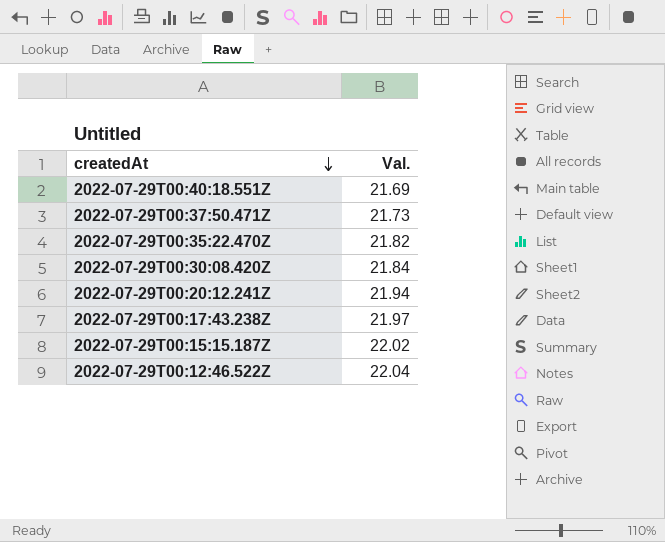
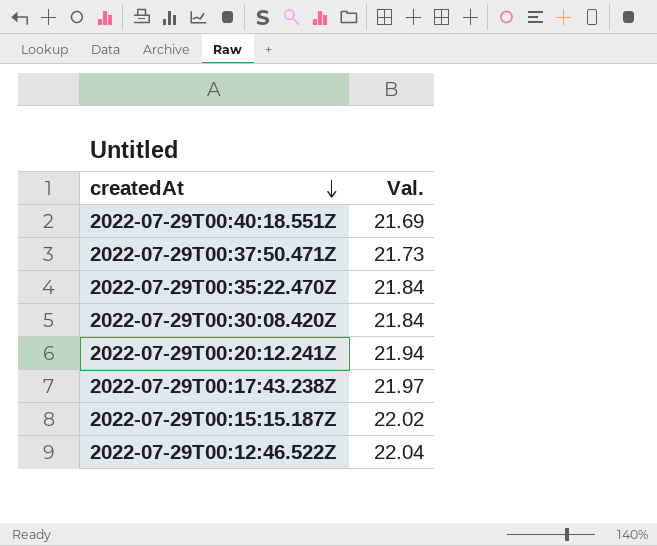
2022-07-29T00:35:22.470Z | Val.: 21.82 -> 21.84

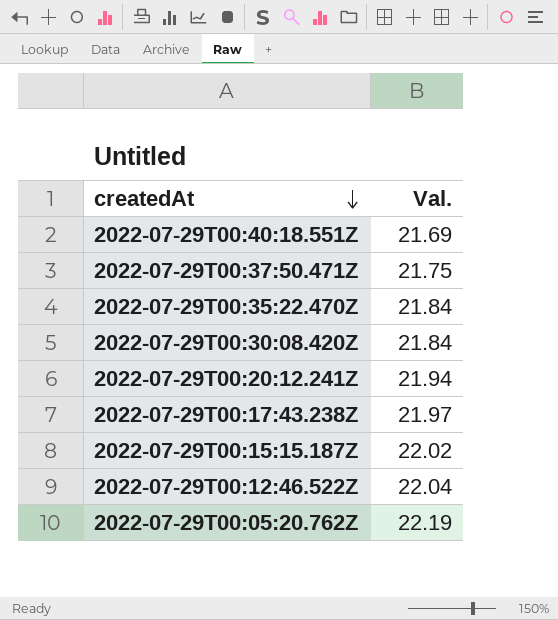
2022-07-29T00:37:50.471Z | Val.: 21.73 -> 21.75
row 2022-07-29T00:05:20.762Z: none -> 22.19

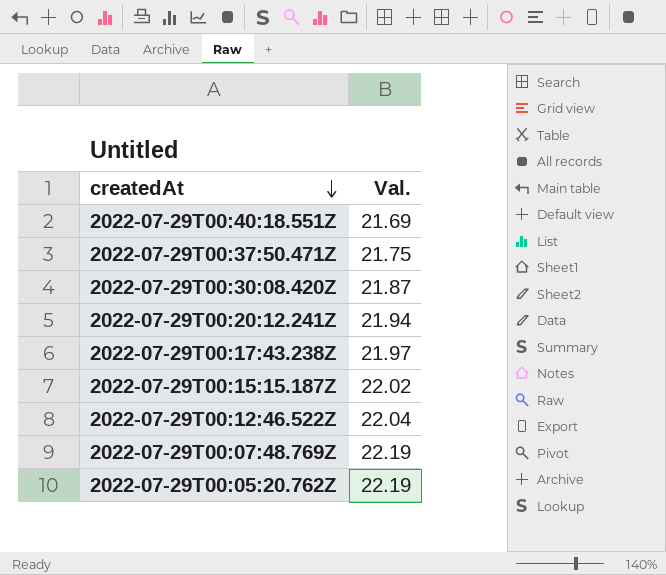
row 2022-07-29T00:35:22.470Z: 21.84 -> none
2022-07-29T00:30:08.420Z | Val.: 21.84 -> 21.87
row 2022-07-29T00:07:48.769Z: none -> 22.19

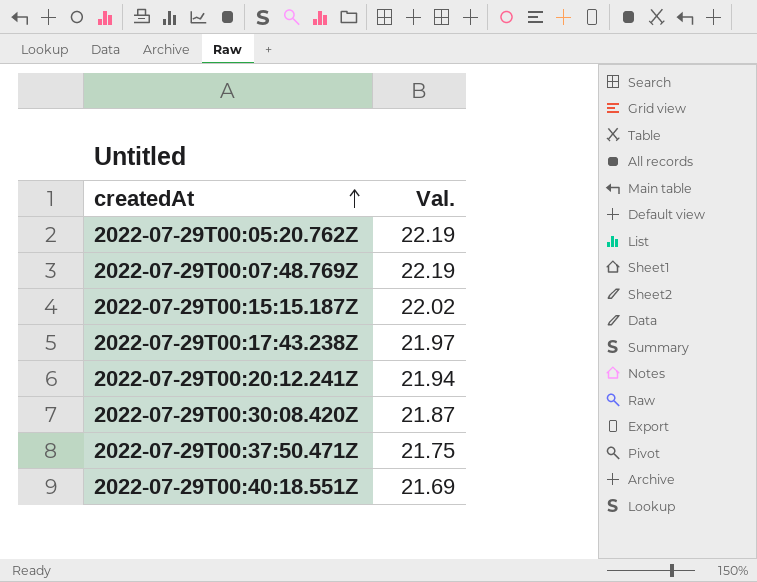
row order: createdAt descending -> createdAt ascending
row 2022-07-29T00:12:46.522Z: 22.04 -> none

